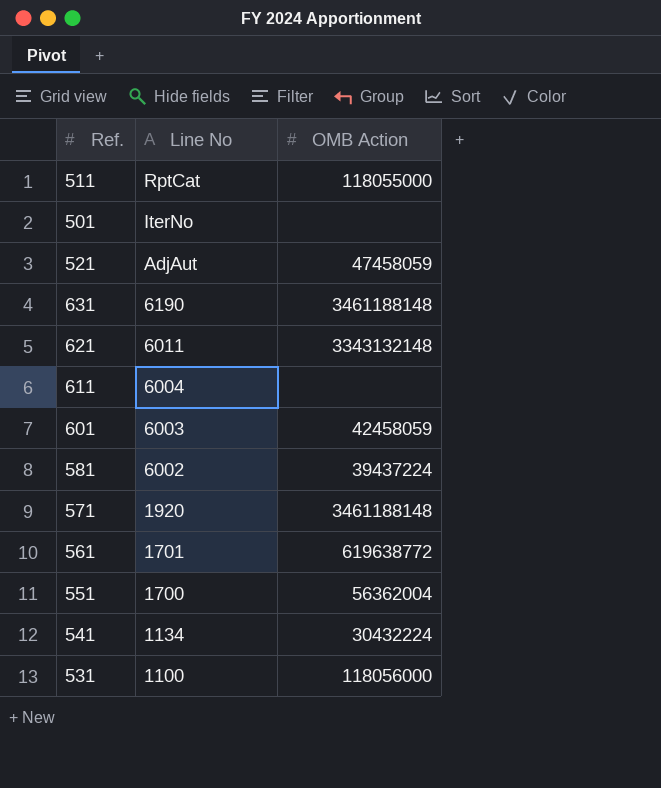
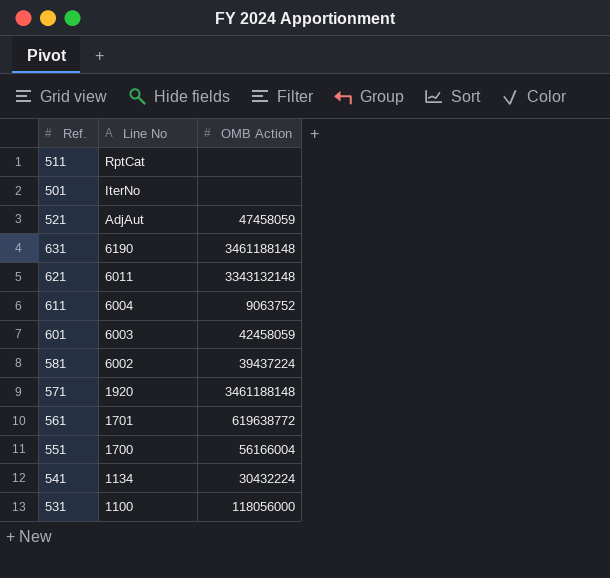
511 | OMB Action: 118055000 -> none
611 | OMB Action: none -> 9063752
551 | OMB Action: 56362004 -> 56166004

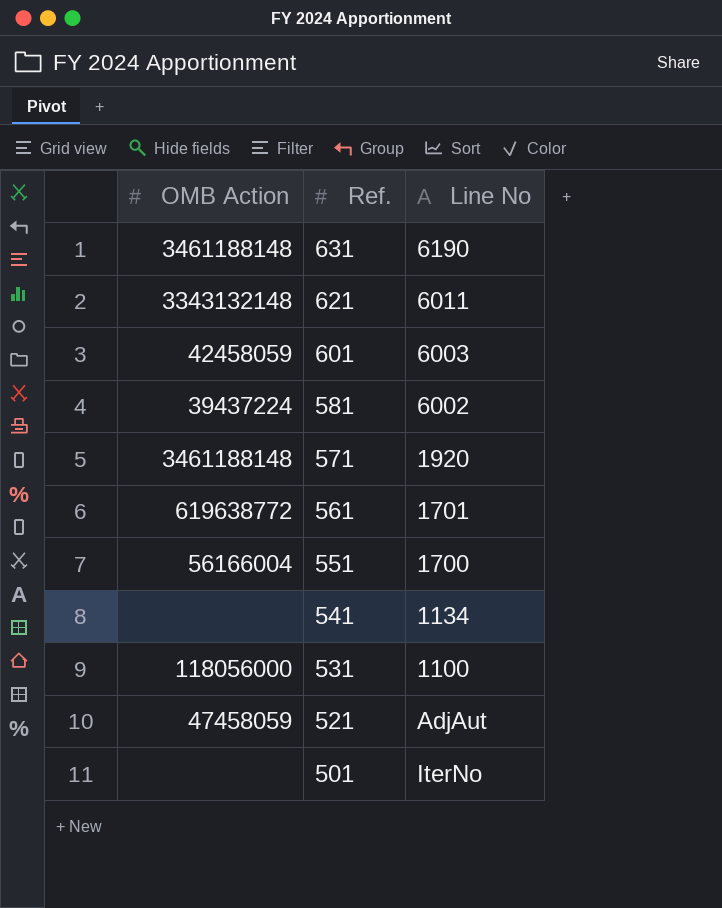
row order: Line No descending -> Ref. descending
column OMB Action | position: 3 -> 1
row 511: RptCat | none -> none
row 611: 6004 | 9063752 -> none
541 | OMB Action: 30432224 -> none

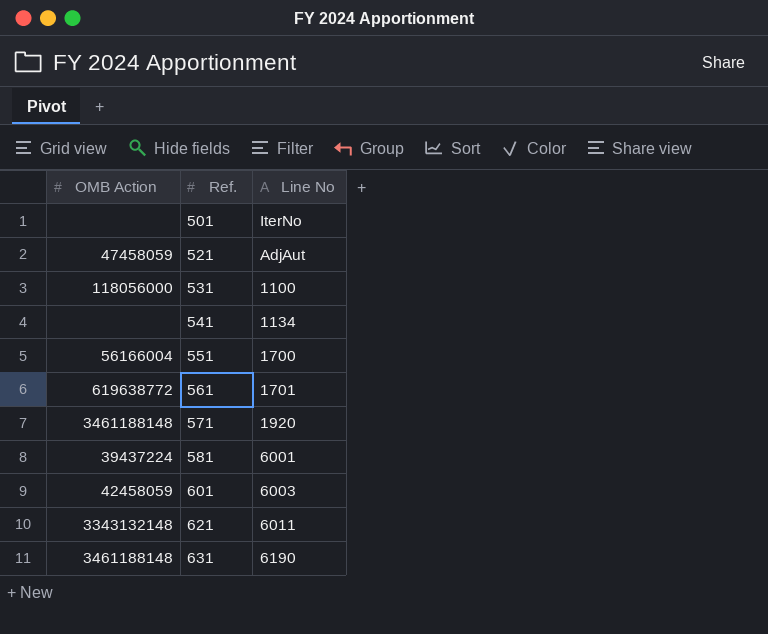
row order: Ref. descending -> Ref. ascending
581 | Line No: 6002 -> 6001

